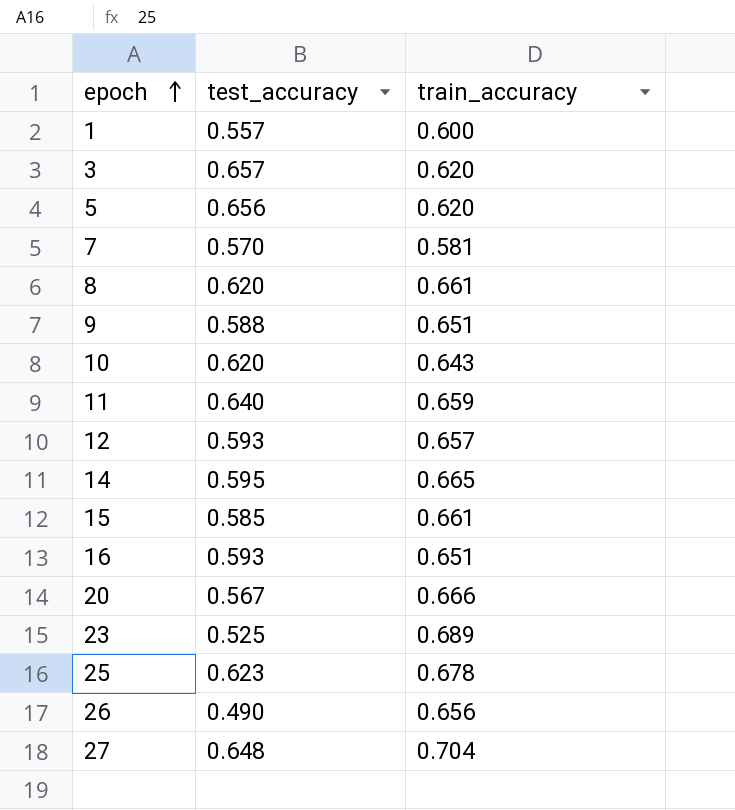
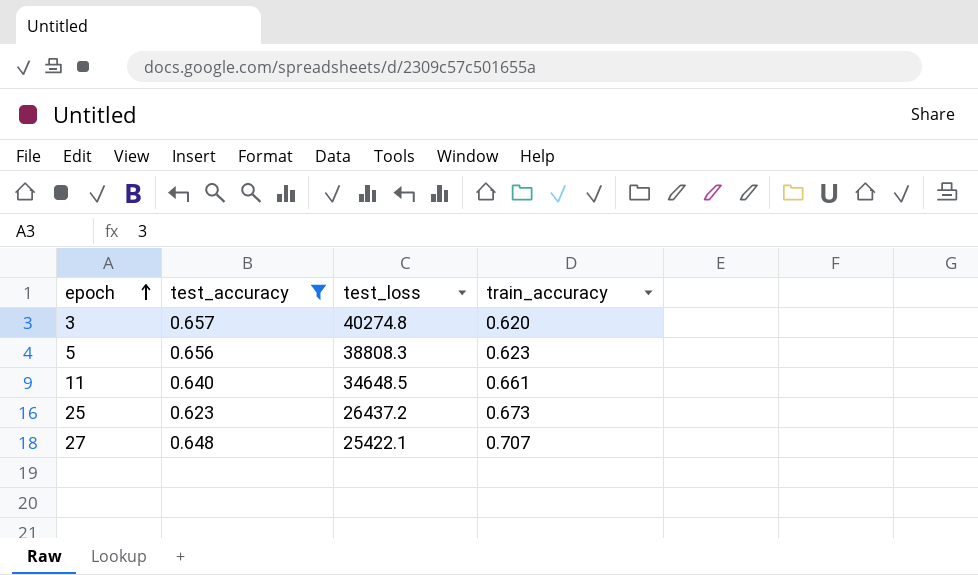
filter: none -> test_accuracy >= 0.623
column test_loss | position: none -> 3
5 | train_accuracy: 0.620 -> 0.623
11 | train_accuracy: 0.659 -> 0.661
25 | train_accuracy: 0.678 -> 0.673
27 | train_accuracy: 0.704 -> 0.707

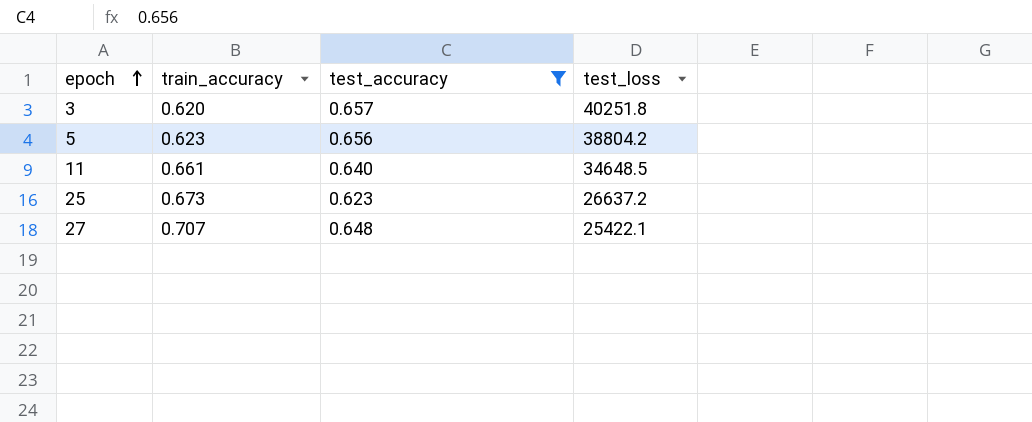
column train_accuracy | position: 4 -> 2
3 | test_loss: 40274.8 -> 40251.8
5 | test_loss: 38808.3 -> 38804.2
25 | test_loss: 26437.2 -> 26637.2

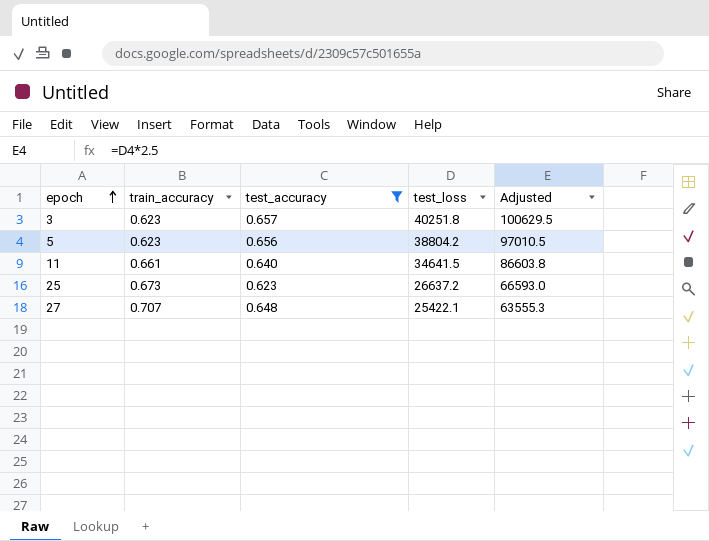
column Adjusted | formula: none -> [test_loss] * 2.5
3 | train_accuracy: 0.620 -> 0.623
11 | test_loss: 34648.5 -> 34641.5

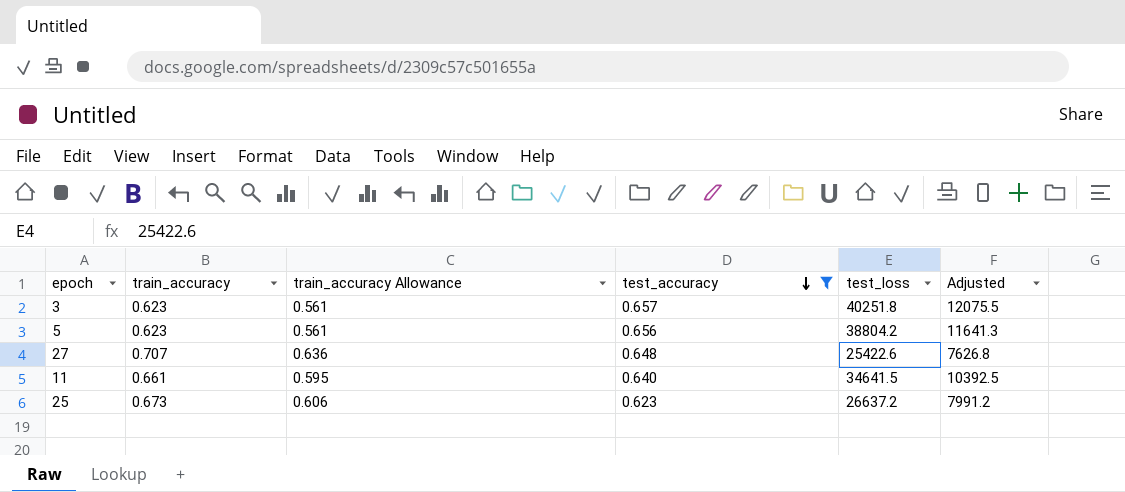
row order: epoch ascending -> test_accuracy descending
column train_accuracy Allowance | formula: none -> [train_accuracy] * 0.9
column Adjusted | formula: [test_loss] * 2.5 -> [test_loss] * 0.3
27 | test_loss: 25422.1 -> 25422.6

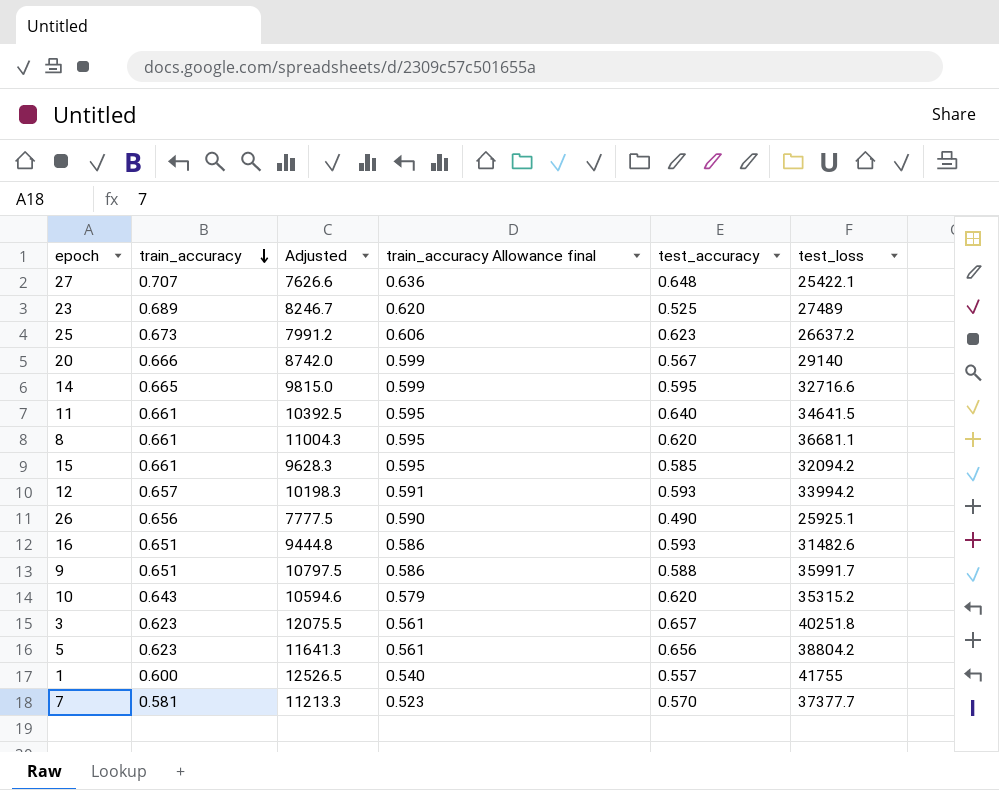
filter: test_accuracy >= 0.623 -> none
row order: test_accuracy descending -> train_accuracy descending
column Adjusted | position: 6 -> 3
column name: train_accuracy Allowance -> train_accuracy Allowance final
27 | Adjusted: 7626.8 -> 7626.6
27 | test_loss: 25422.6 -> 25422.1

